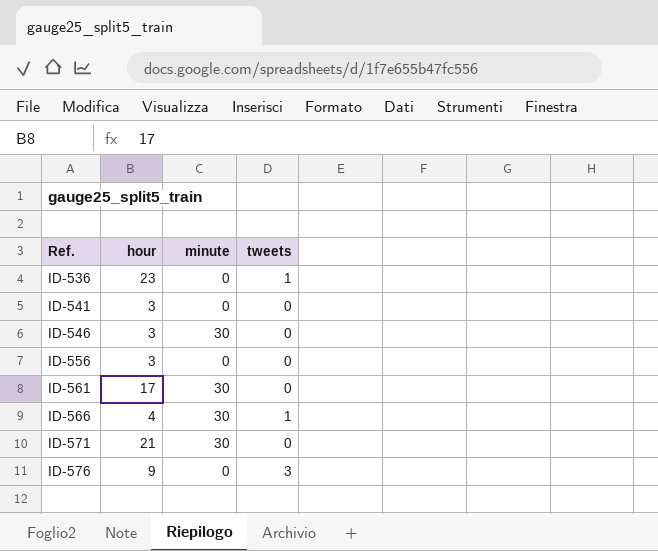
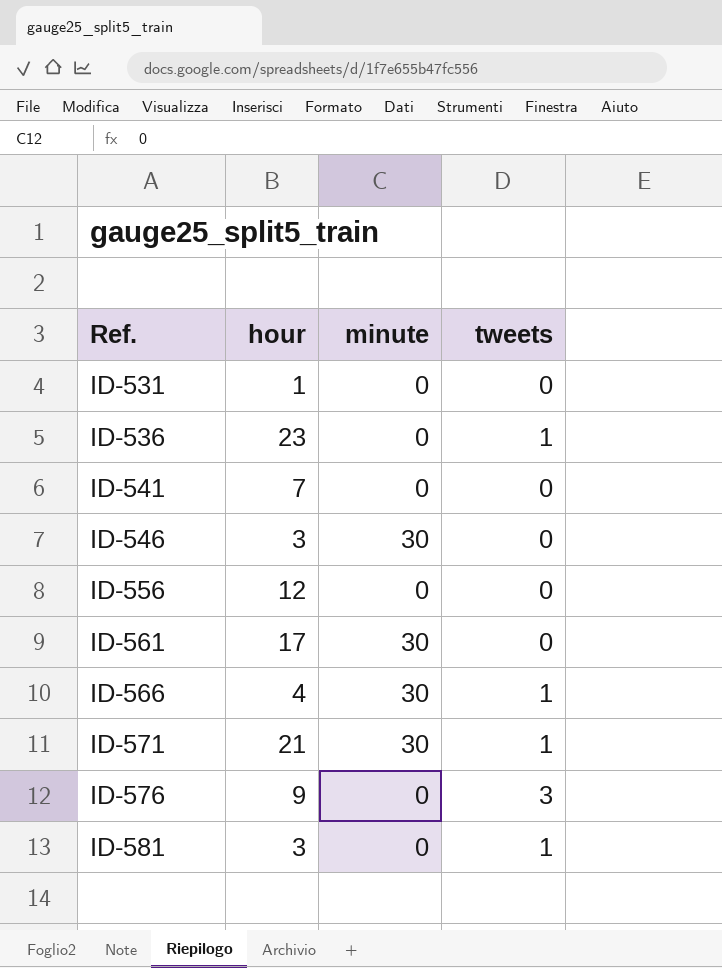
row ID-531: none -> 1 | 0 | 0
ID-541 | hour: 3 -> 7
ID-556 | hour: 3 -> 12
ID-571 | tweets: 0 -> 1
row ID-581: none -> 3 | 0 | 1

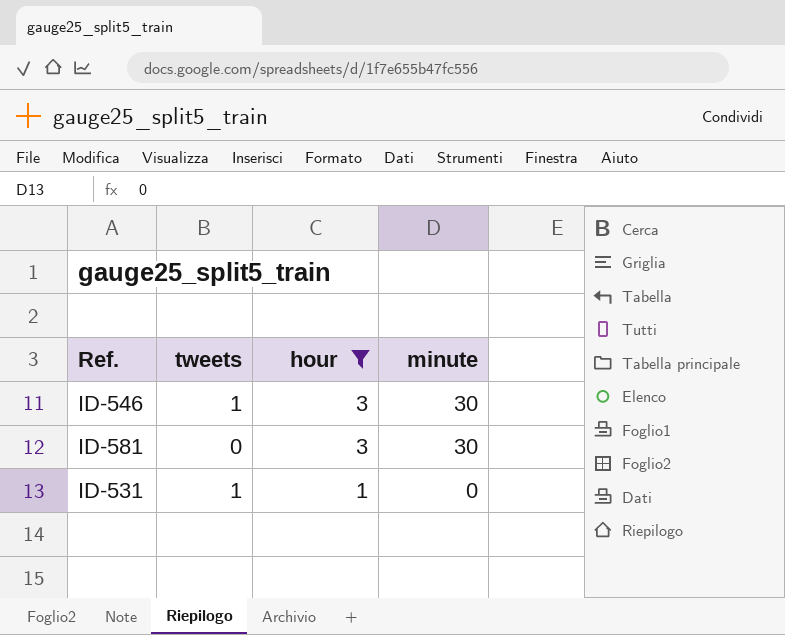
filter: none -> hour <= 3
row order: Ref. ascending -> hour descending
column tweets | position: 4 -> 2
ID-546 | tweets: 0 -> 1
ID-581 | tweets: 1 -> 0
ID-581 | minute: 0 -> 30
ID-531 | tweets: 0 -> 1

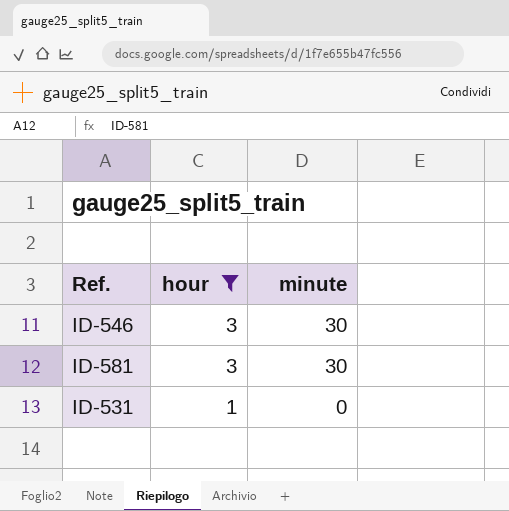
column tweets | position: 2 -> none

